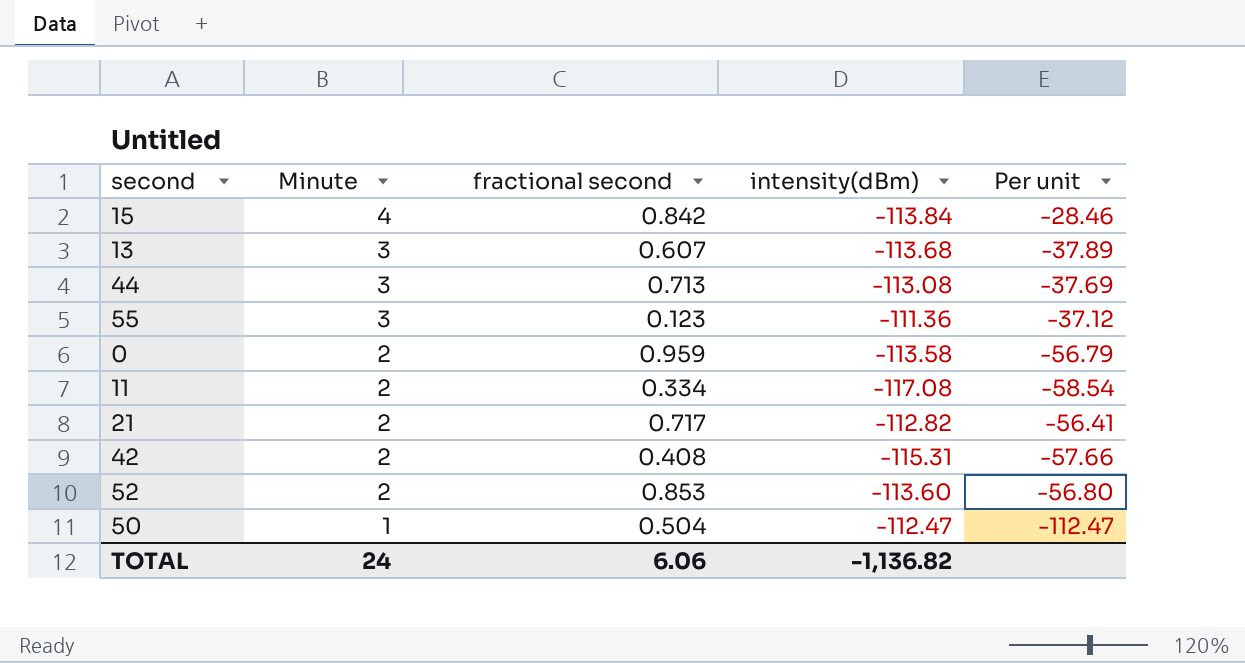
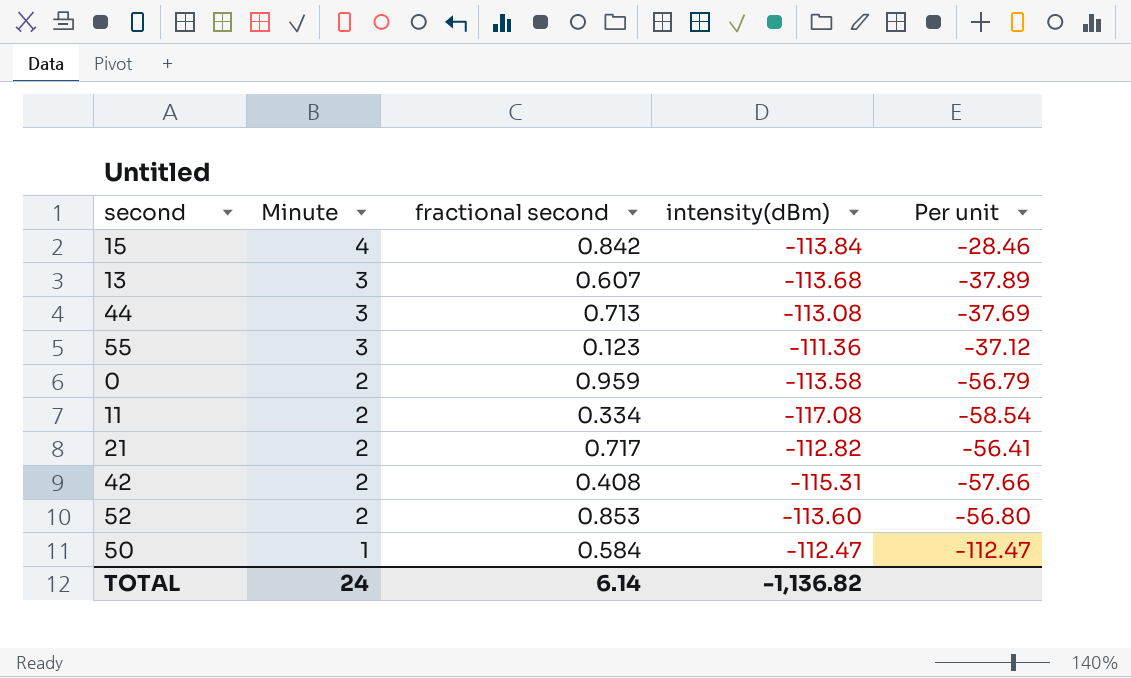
50 | fractional second: 0.504 -> 0.584
TOTAL | fractional second: 6.06 -> 6.14

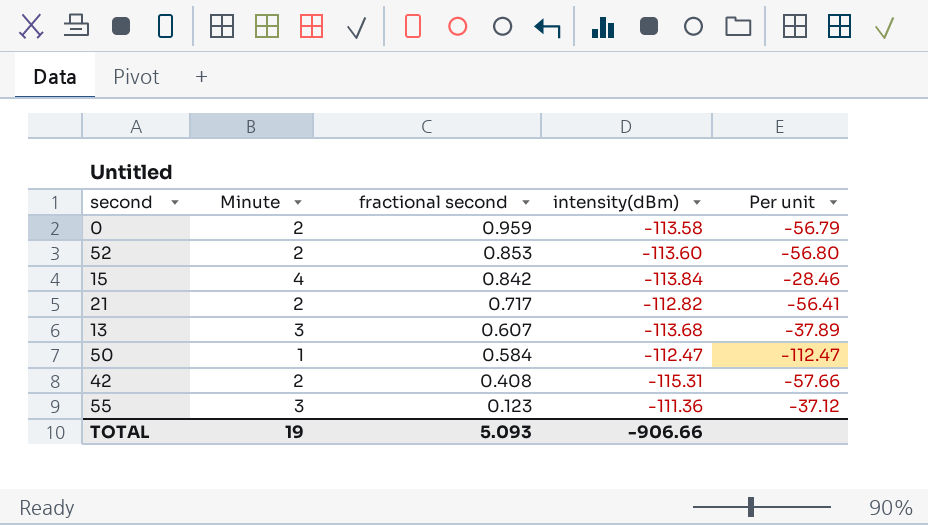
row order: Minute descending -> fractional second descending
row 44: 3 | 0.713 | -113.08 | -37.69 -> none
row 11: 2 | 0.334 | -117.08 | -58.54 -> none
TOTAL | Minute: 24 -> 19
TOTAL | fractional second: 6.14 -> 5.093
TOTAL | intensity(dBm): -1,136.82 -> -906.66

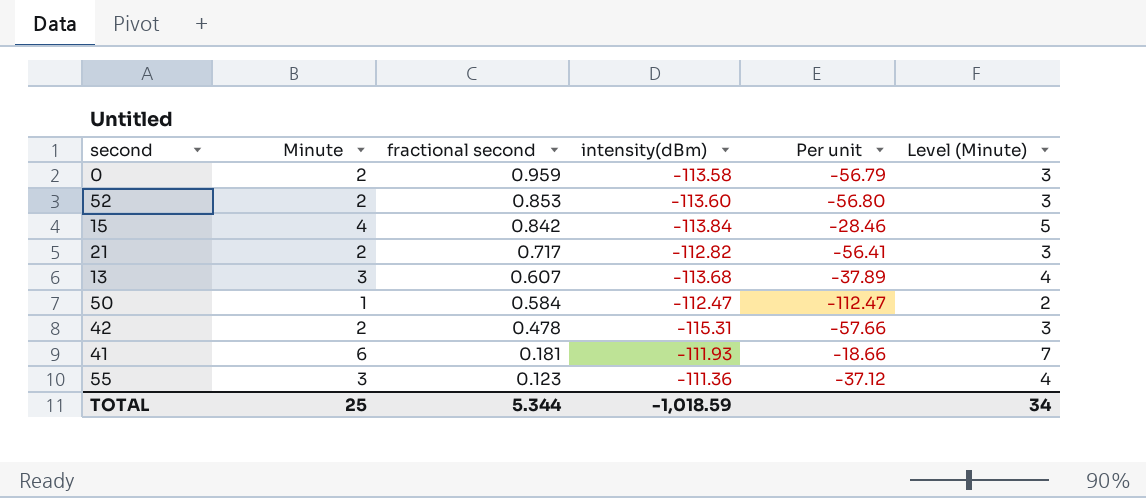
column Level (Minute) | formula: none -> [Minute] + 1
42 | fractional second: 0.408 -> 0.478
row 41: none -> 6 | 0.181 | -111.93 | -18.66 | 7
TOTAL | Minute: 19 -> 25
TOTAL | fractional second: 5.093 -> 5.344
TOTAL | intensity(dBm): -906.66 -> -1,018.59

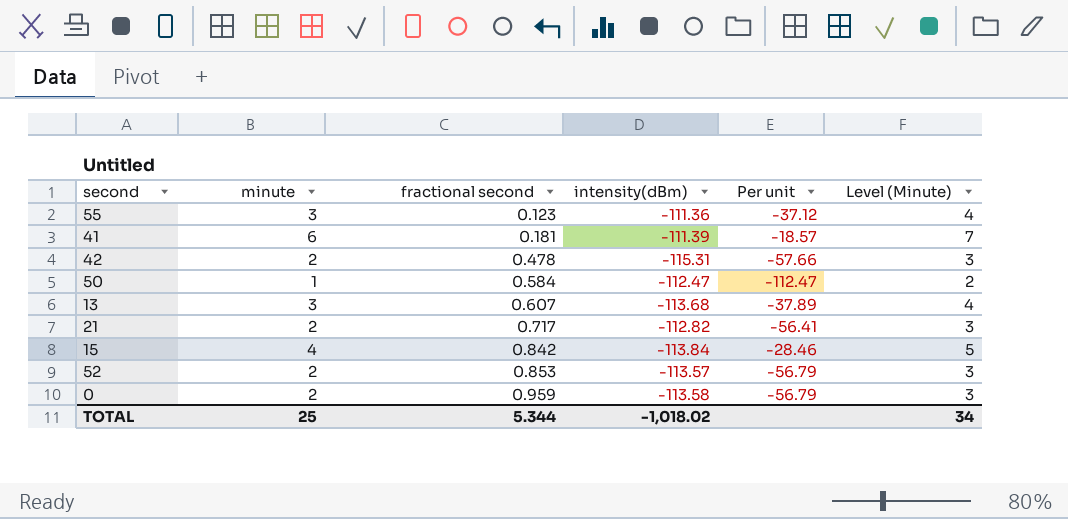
row order: fractional second descending -> fractional second ascending
column name: Minute -> minute
41 | intensity(dBm): -111.93 -> -111.39
41 | Per unit: -18.66 -> -18.57
52 | intensity(dBm): -113.60 -> -113.57
52 | Per unit: -56.80 -> -56.79
TOTAL | intensity(dBm): -1,018.59 -> -1,018.02

